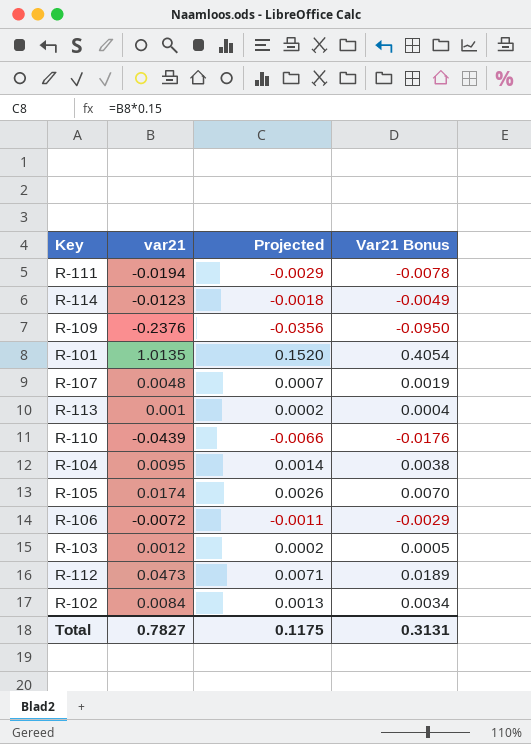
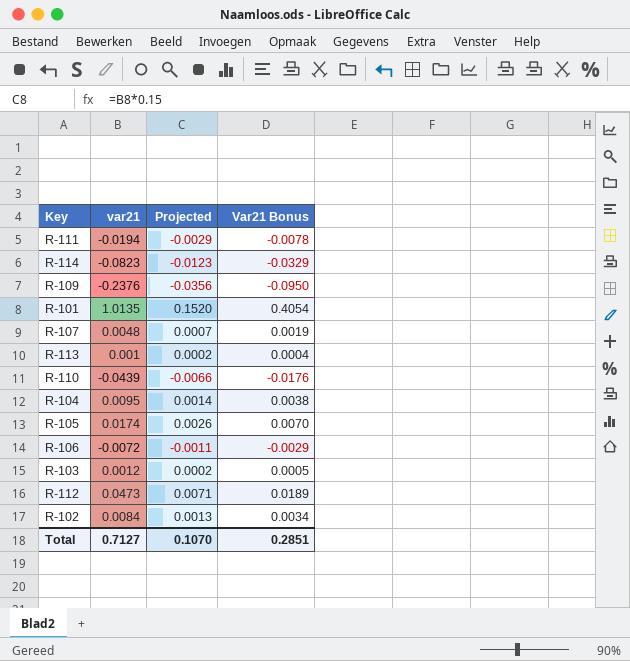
R-114 | var21: -0.0123 -> -0.0823
R-114 | Projected: -0.0018 -> -0.0123
R-114 | Var21 Bonus: -0.0049 -> -0.0329
Total | var21: 0.7827 -> 0.7127
Total | Projected: 0.1175 -> 0.1070
Total | Var21 Bonus: 0.3131 -> 0.2851

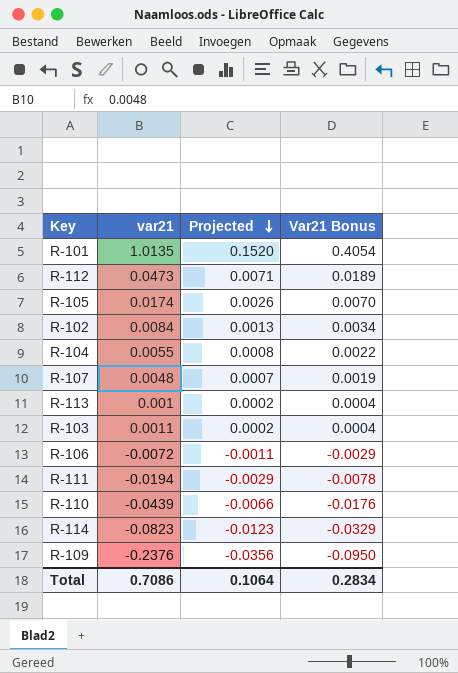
row order: none -> Projected descending
R-104 | var21: 0.0095 -> 0.0055
R-104 | Projected: 0.0014 -> 0.0008
R-104 | Var21 Bonus: 0.0038 -> 0.0022
R-103 | var21: 0.0012 -> 0.0011
R-103 | Var21 Bonus: 0.0005 -> 0.0004
Total | var21: 0.7127 -> 0.7086
Total | Projected: 0.1070 -> 0.1064
Total | Var21 Bonus: 0.2851 -> 0.2834

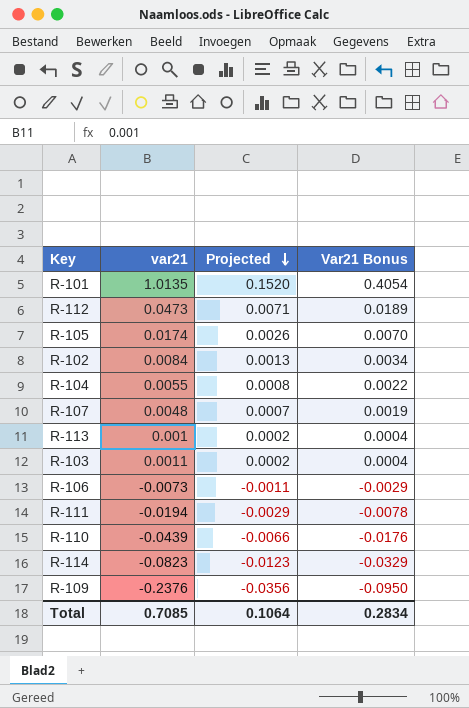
R-106 | var21: -0.0072 -> -0.0073
Total | var21: 0.7086 -> 0.7085

